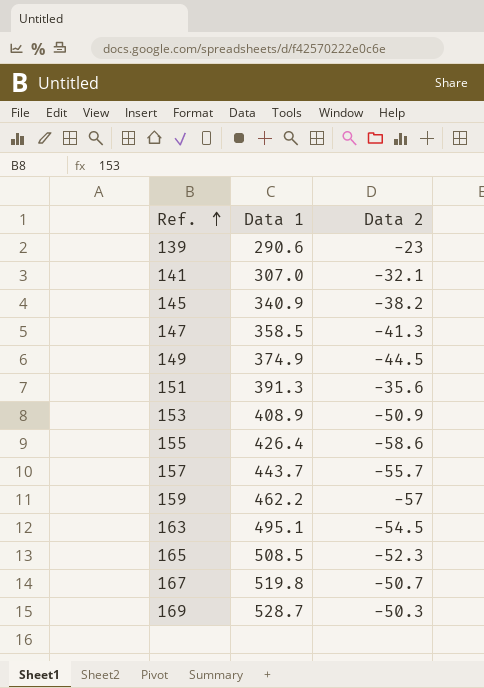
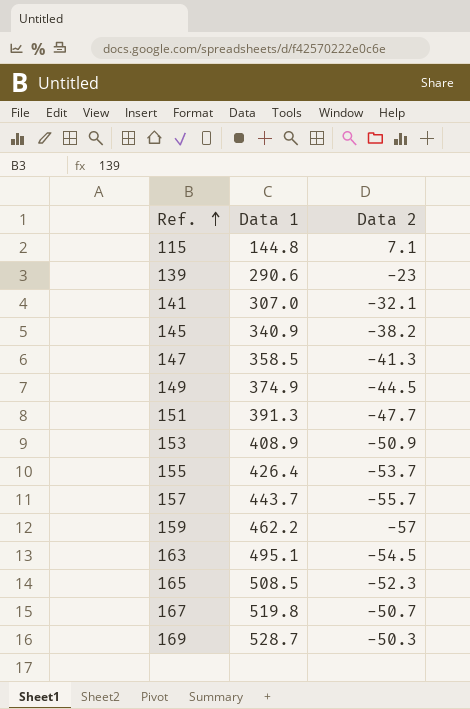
row 115: none -> 144.8 | 7.1
151 | Data 2: -35.6 -> -47.7
155 | Data 2: -58.6 -> -53.7

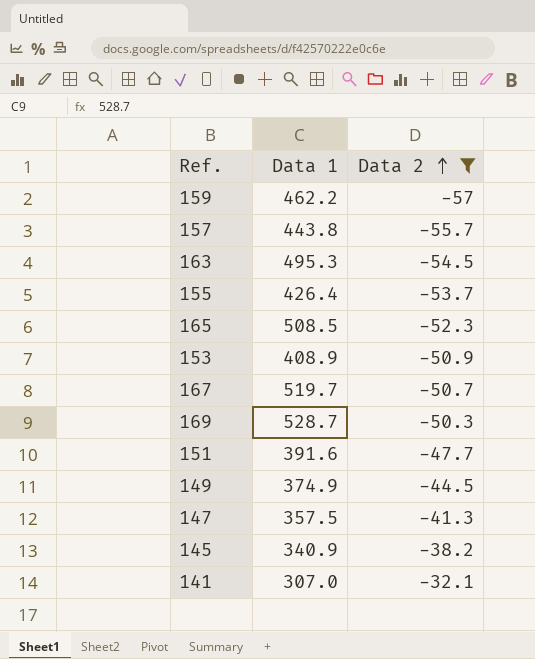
filter: none -> Data 2 <= -32.1
row order: Ref. ascending -> Data 2 ascending
157 | Data 1: 443.7 -> 443.8
163 | Data 1: 495.1 -> 495.3
167 | Data 1: 519.8 -> 519.7
151 | Data 1: 391.3 -> 391.6
147 | Data 1: 358.5 -> 357.5

